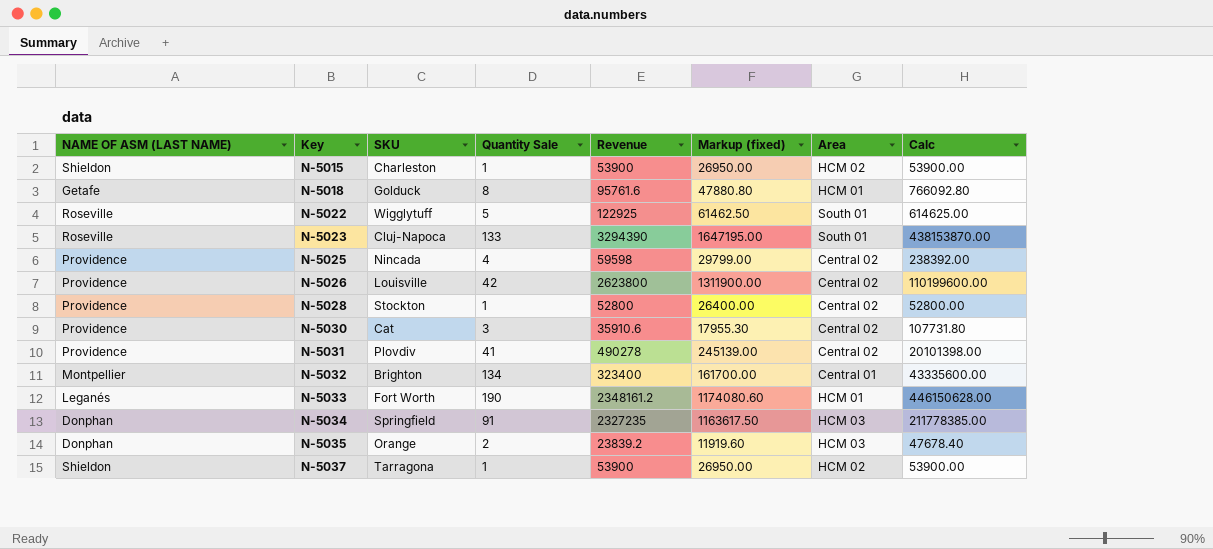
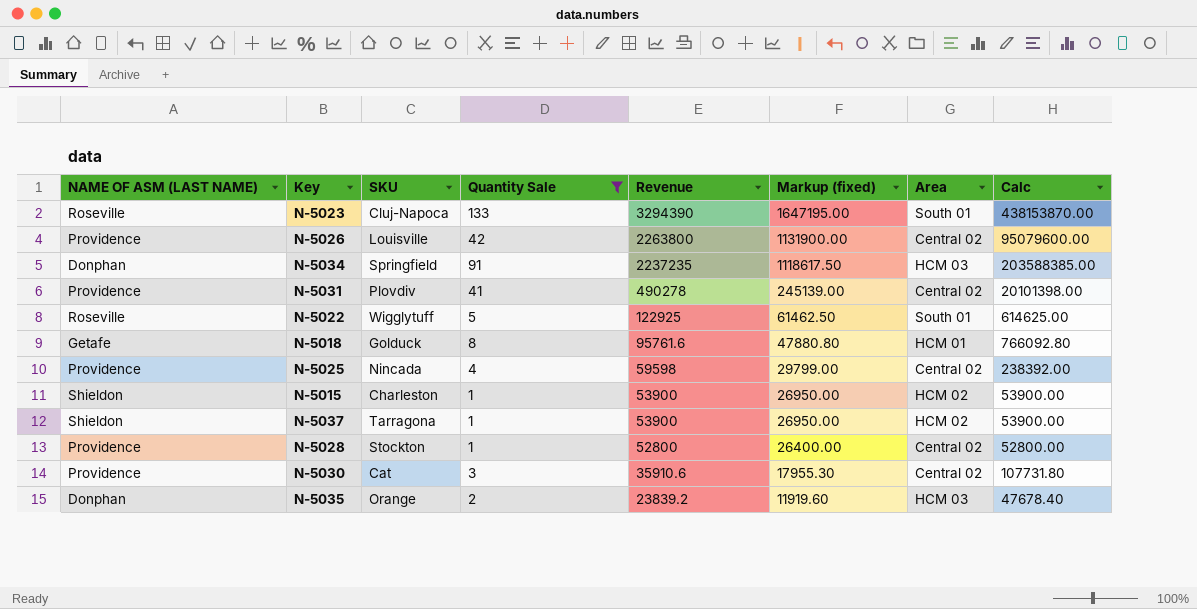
filter: none -> Quantity Sale <= 133
row order: Key ascending -> Revenue descending
N-5026 | Revenue: 2623800 -> 2263800
N-5026 | Markup (fixed): 1311900.00 -> 1131900.00
N-5026 | Calc: 110199600.00 -> 95079600.00
N-5034 | Revenue: 2327235 -> 2237235
N-5034 | Markup (fixed): 1163617.50 -> 1118617.50
N-5034 | Calc: 211778385.00 -> 203588385.00

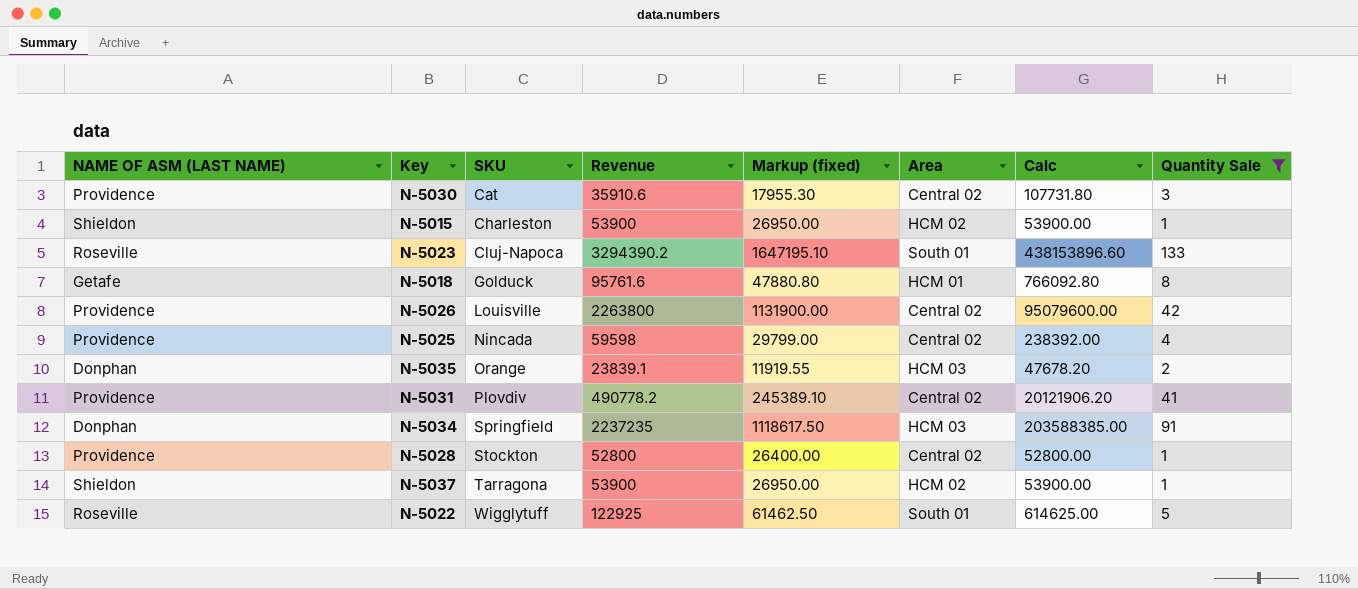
row order: Revenue descending -> SKU ascending
column Quantity Sale | position: 4 -> 8
N-5023 | Revenue: 3294390 -> 3294390.2
N-5023 | Markup (fixed): 1647195.00 -> 1647195.10
N-5023 | Calc: 438153870.00 -> 438153896.60
N-5035 | Revenue: 23839.2 -> 23839.1
N-5035 | Markup (fixed): 11919.60 -> 11919.55
N-5035 | Calc: 47678.40 -> 47678.20
N-5031 | Revenue: 490278 -> 490778.2
N-5031 | Markup (fixed): 245139.00 -> 245389.10
N-5031 | Calc: 20101398.00 -> 20121906.20

